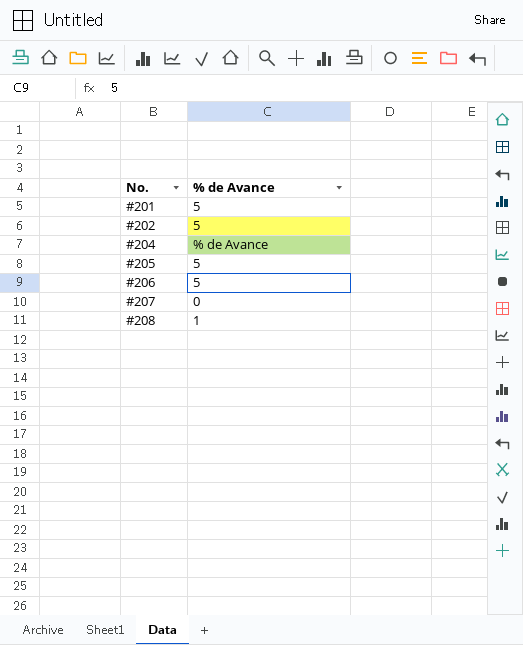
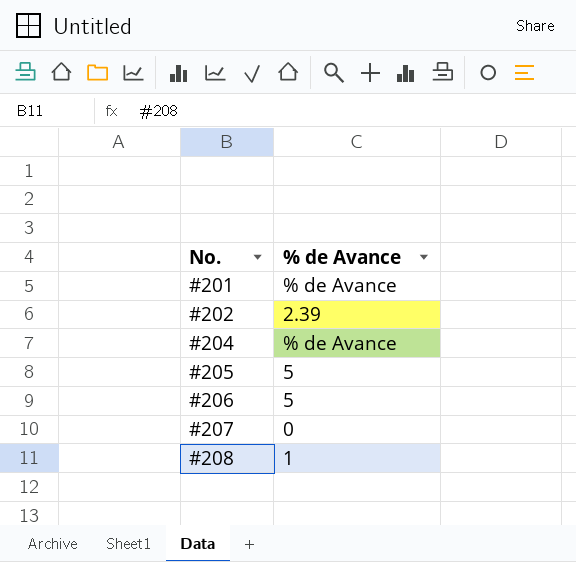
#201 | % de Avance: 5 -> % de Avance
#202 | % de Avance: 5 -> 2.39

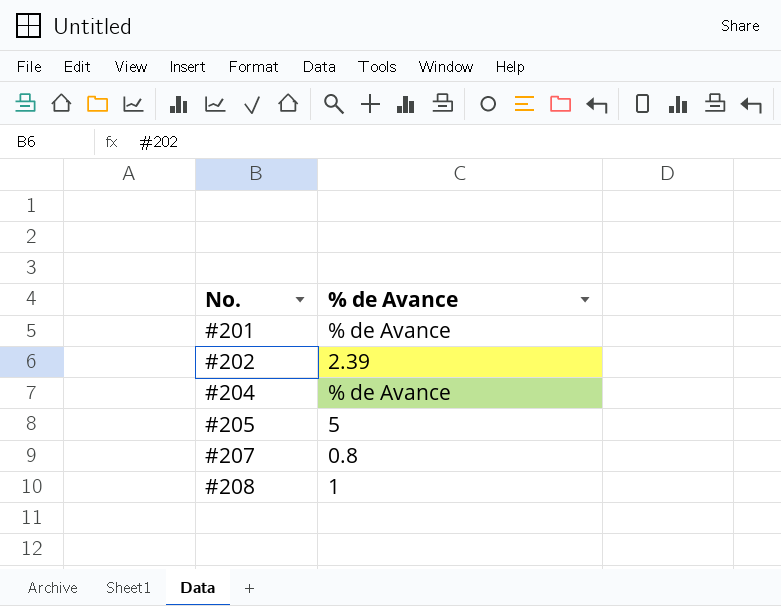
row #206: 5 -> none
#207 | % de Avance: 0 -> 0.8

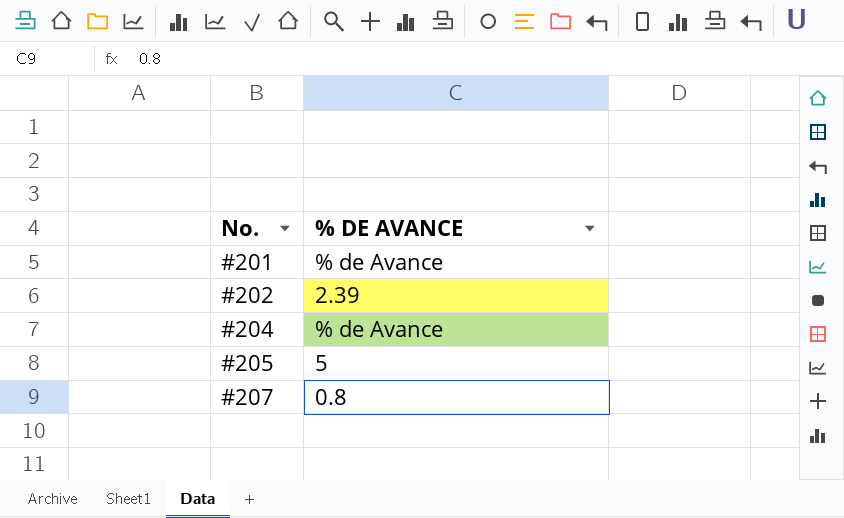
column name: % de Avance -> % DE AVANCE
row #208: 1 -> none

